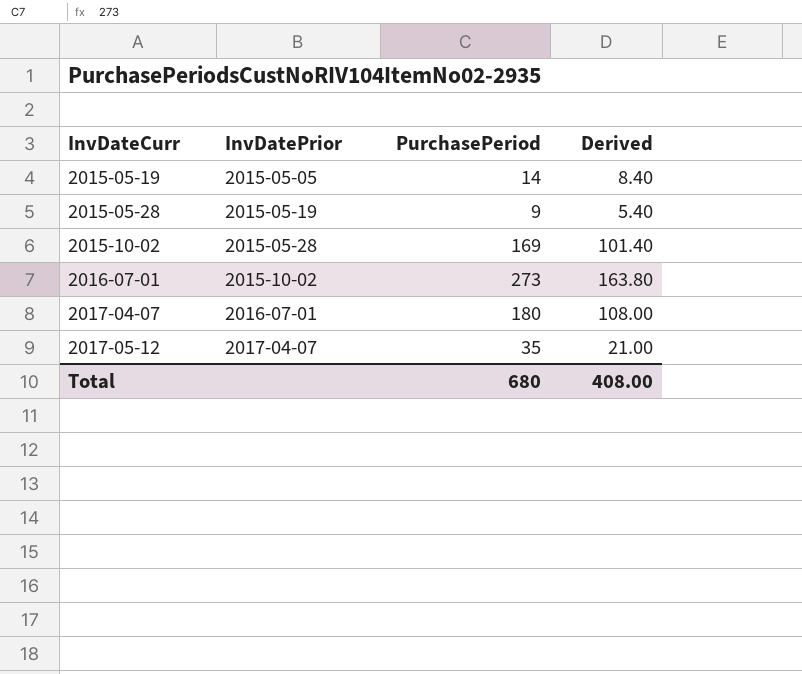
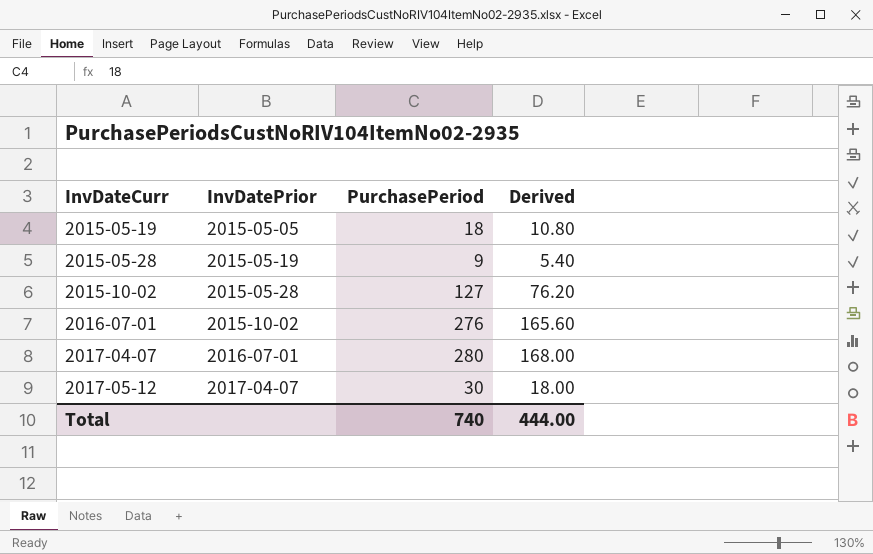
2015-05-19 | PurchasePeriod: 14 -> 18
2015-05-19 | Derived: 8.40 -> 10.80
2015-10-02 | PurchasePeriod: 169 -> 127
2015-10-02 | Derived: 101.40 -> 76.20
2016-07-01 | PurchasePeriod: 273 -> 276
2016-07-01 | Derived: 163.80 -> 165.60
2017-04-07 | PurchasePeriod: 180 -> 280
2017-04-07 | Derived: 108.00 -> 168.00
2017-05-12 | PurchasePeriod: 35 -> 30
2017-05-12 | Derived: 21.00 -> 18.00
Total | PurchasePeriod: 680 -> 740
Total | Derived: 408.00 -> 444.00

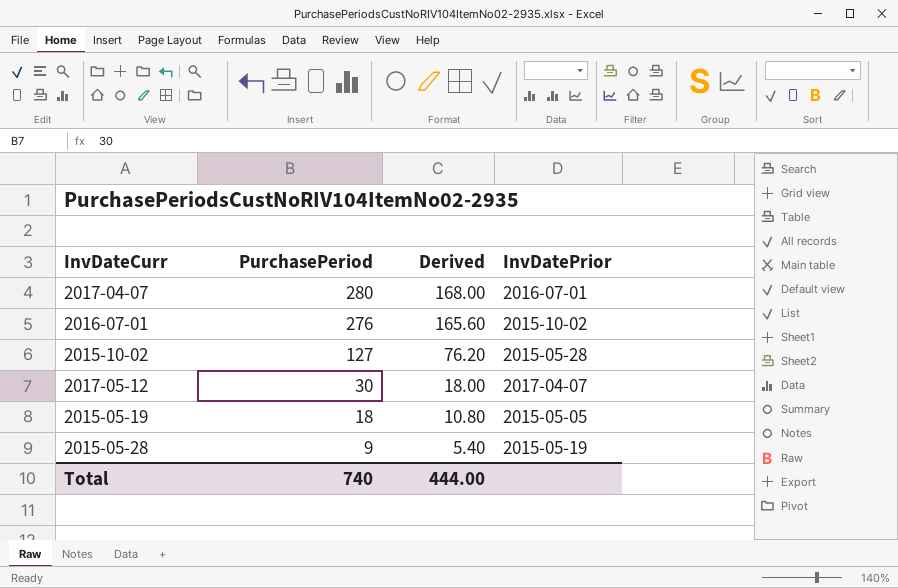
row order: InvDateCurr ascending -> PurchasePeriod descending
column InvDatePrior | position: 2 -> 4

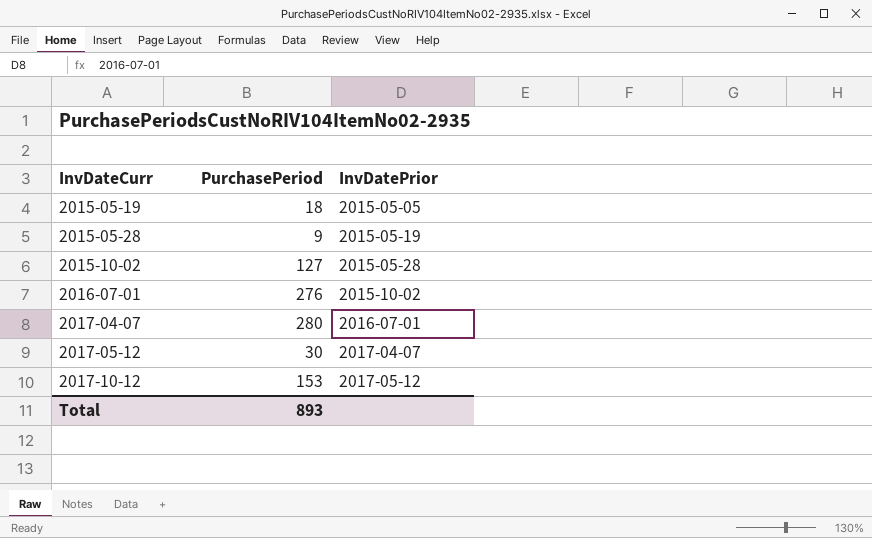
row order: PurchasePeriod descending -> InvDateCurr ascending
column Derived | formula: [PurchasePeriod] * 0.6 -> none
row 2017-10-12: none -> 153 | 2017-05-12
Total | PurchasePeriod: 740 -> 893

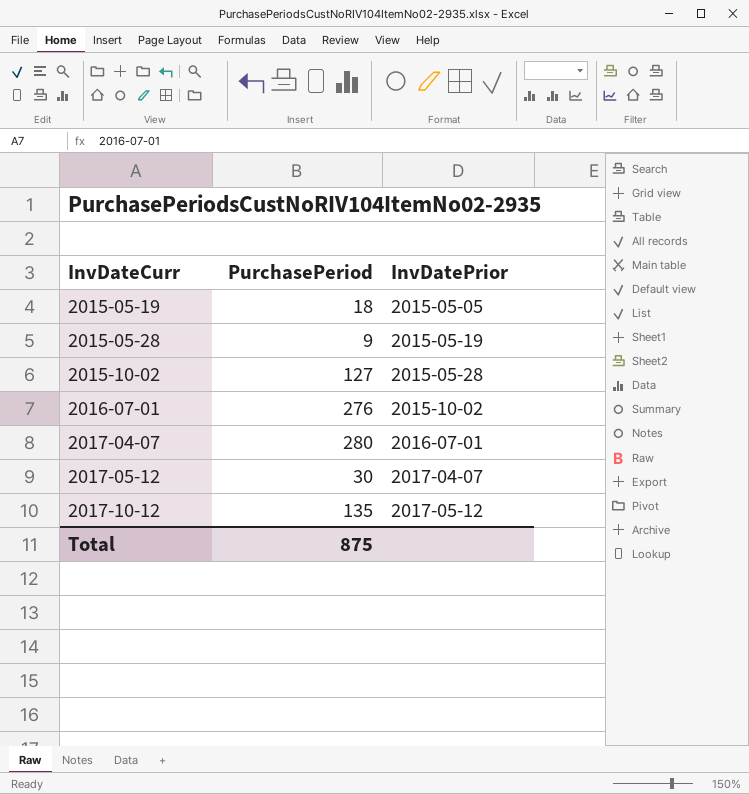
2017-10-12 | PurchasePeriod: 153 -> 135
Total | PurchasePeriod: 893 -> 875

